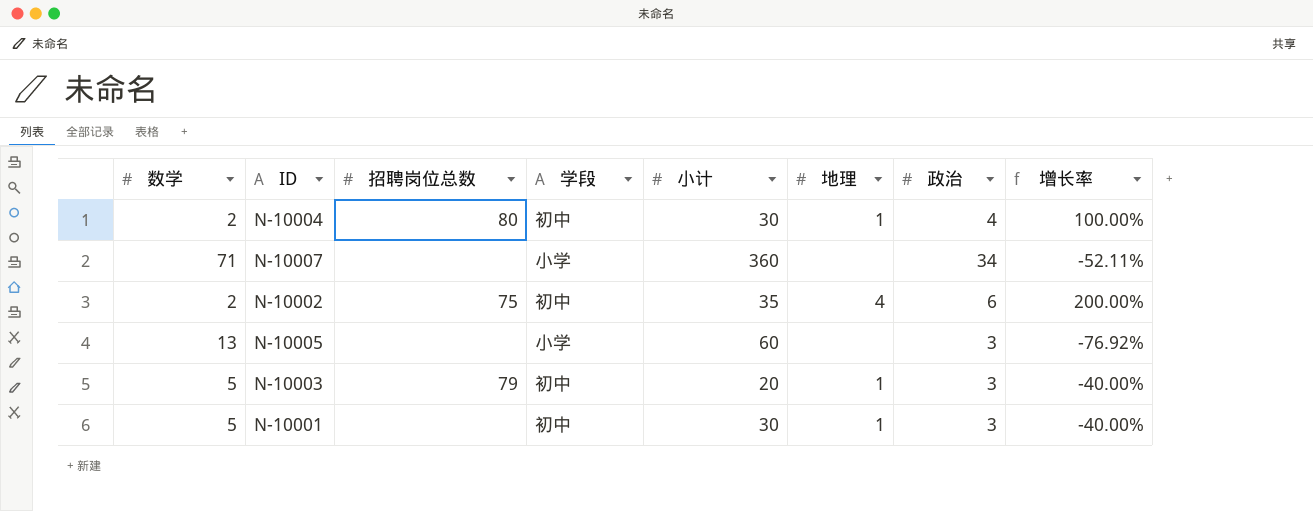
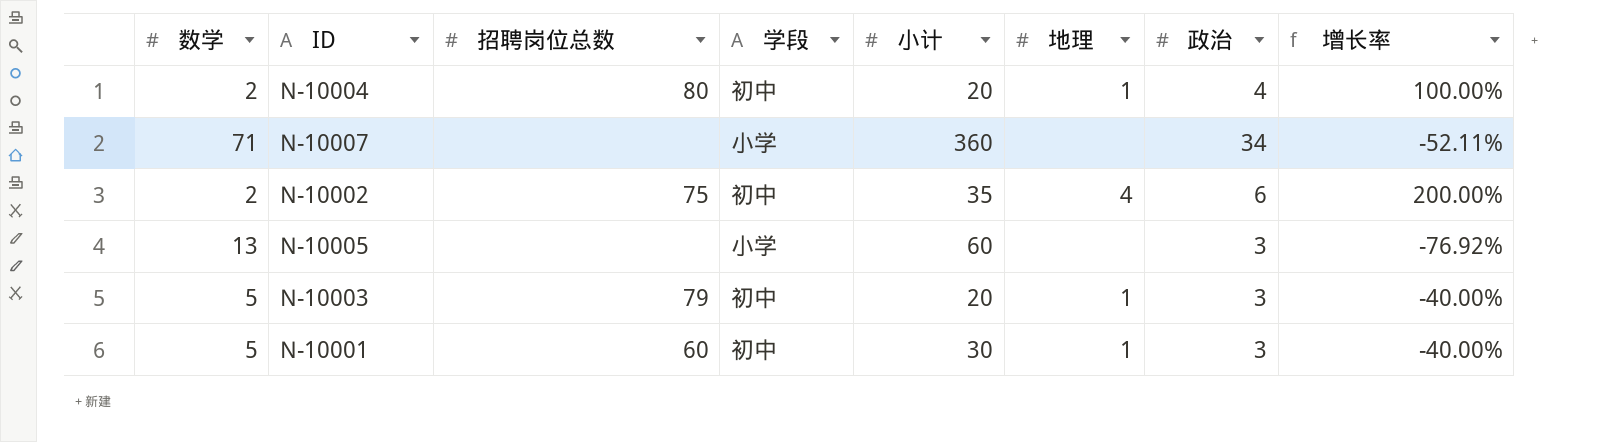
N-10004 | 小计: 30 -> 20
N-10001 | 招聘岗位总数: none -> 60

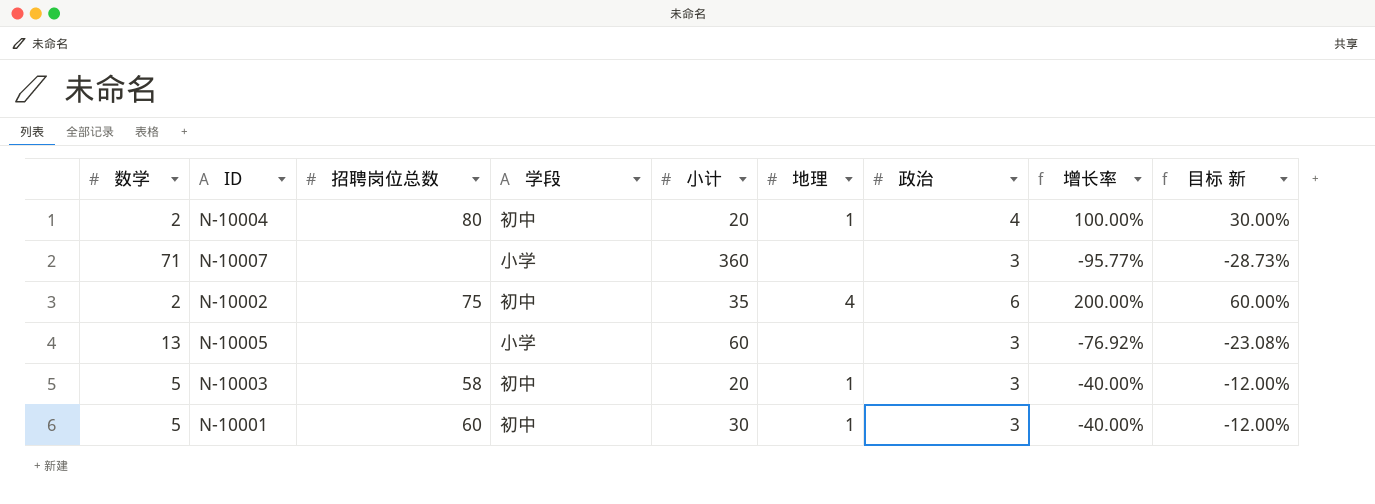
column 目标 新 | formula: none -> [增长率] * 0.3
N-10007 | 政治: 34 -> 3
N-10007 | 增长率: -52.11% -> -95.77%
N-10003 | 招聘岗位总数: 79 -> 58

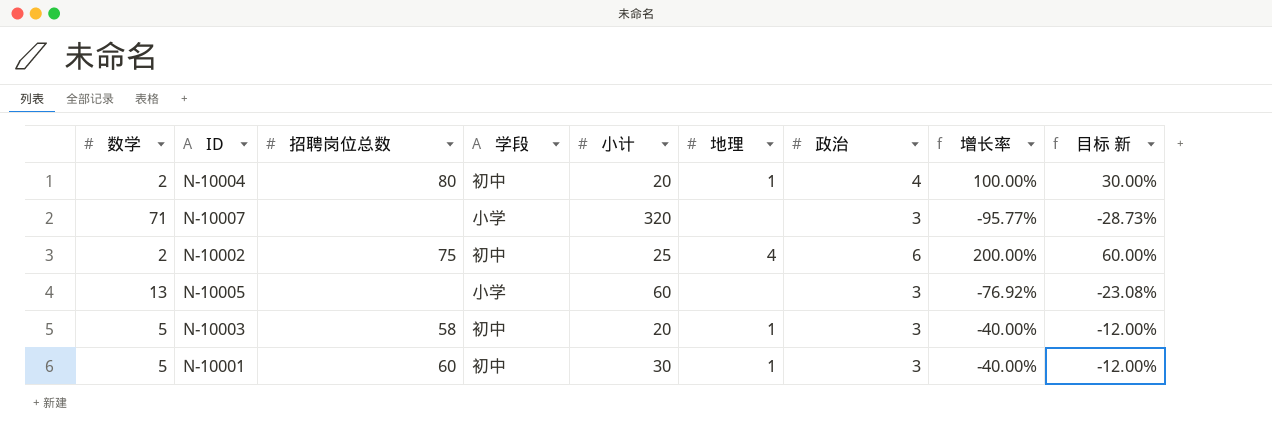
N-10007 | 小计: 360 -> 320
N-10002 | 小计: 35 -> 25

